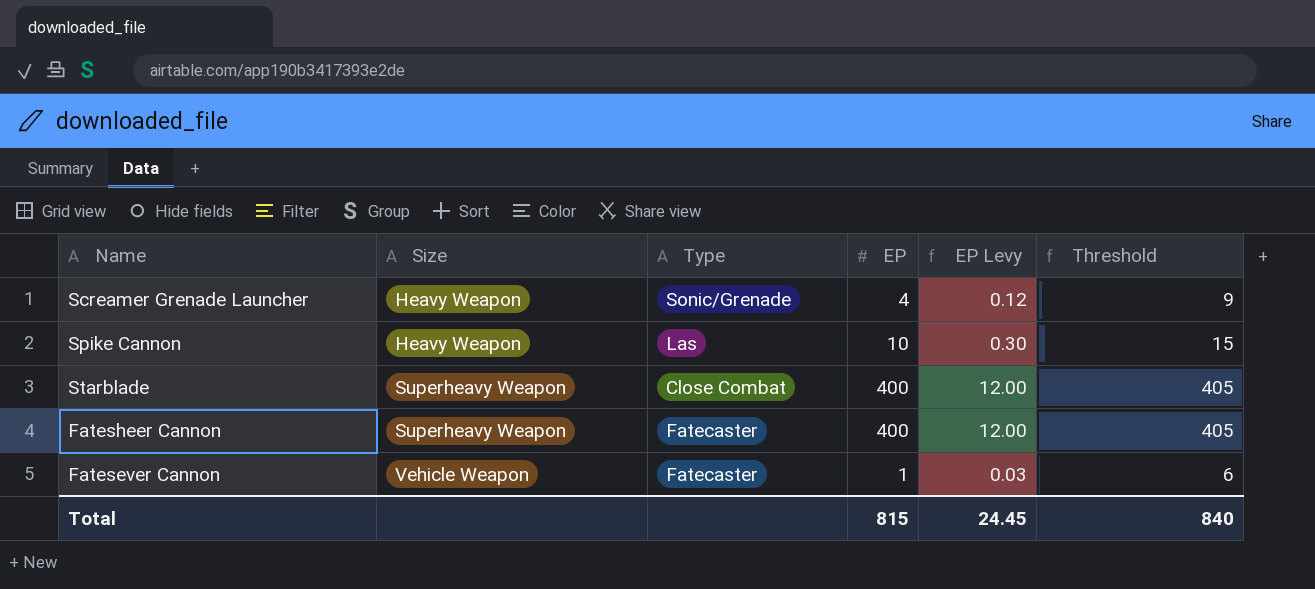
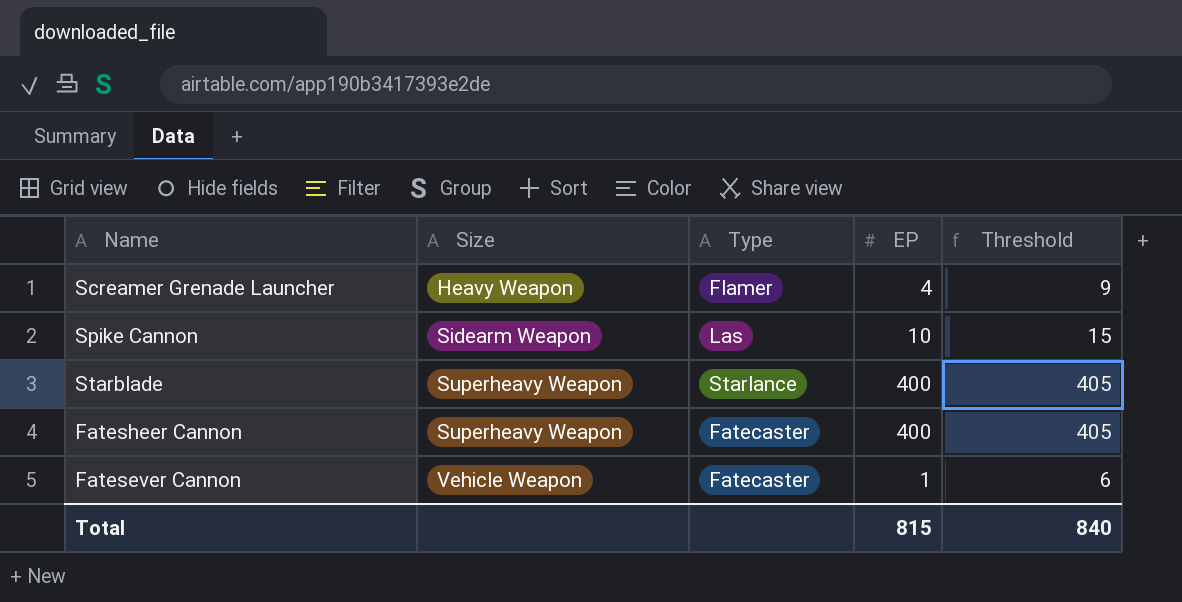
column EP Levy | formula: [EP] * 0.03 -> none
Screamer Grenade Launcher | Type: Sonic/Grenade -> Flamer
Spike Cannon | Size: Heavy Weapon -> Sidearm Weapon
Starblade | Type: Close Combat -> Starlance

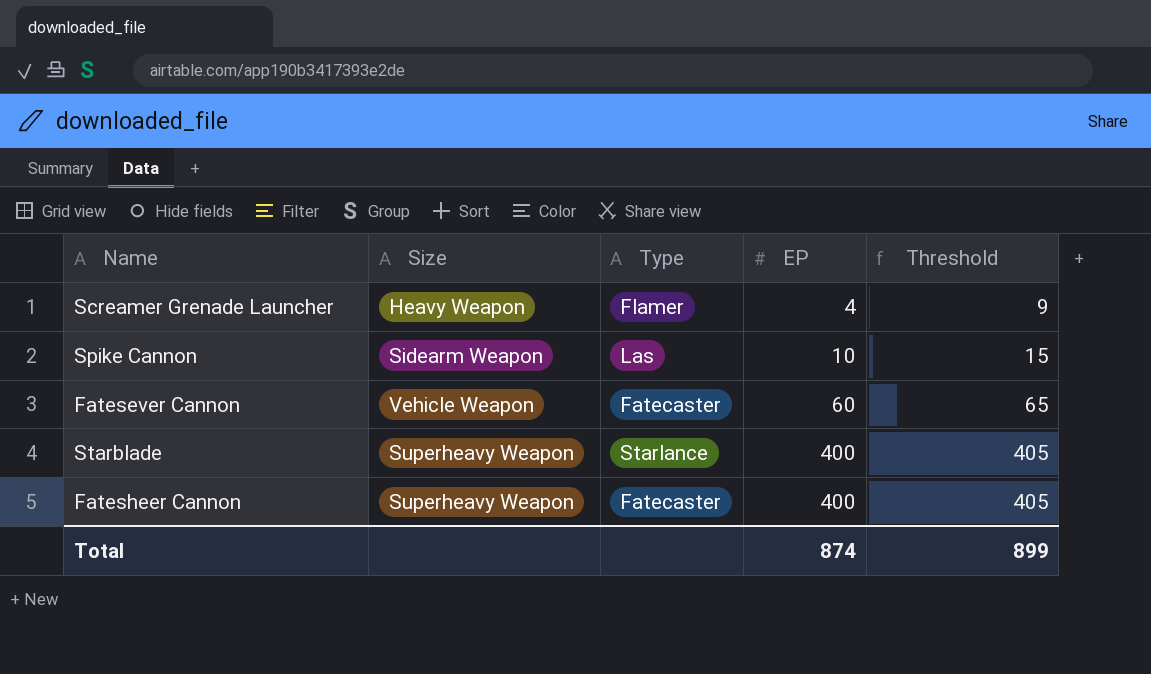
row order: Size ascending -> EP ascending
Fatesever Cannon | EP: 1 -> 60
Fatesever Cannon | Threshold: 6 -> 65
Total | EP: 815 -> 874
Total | Threshold: 840 -> 899

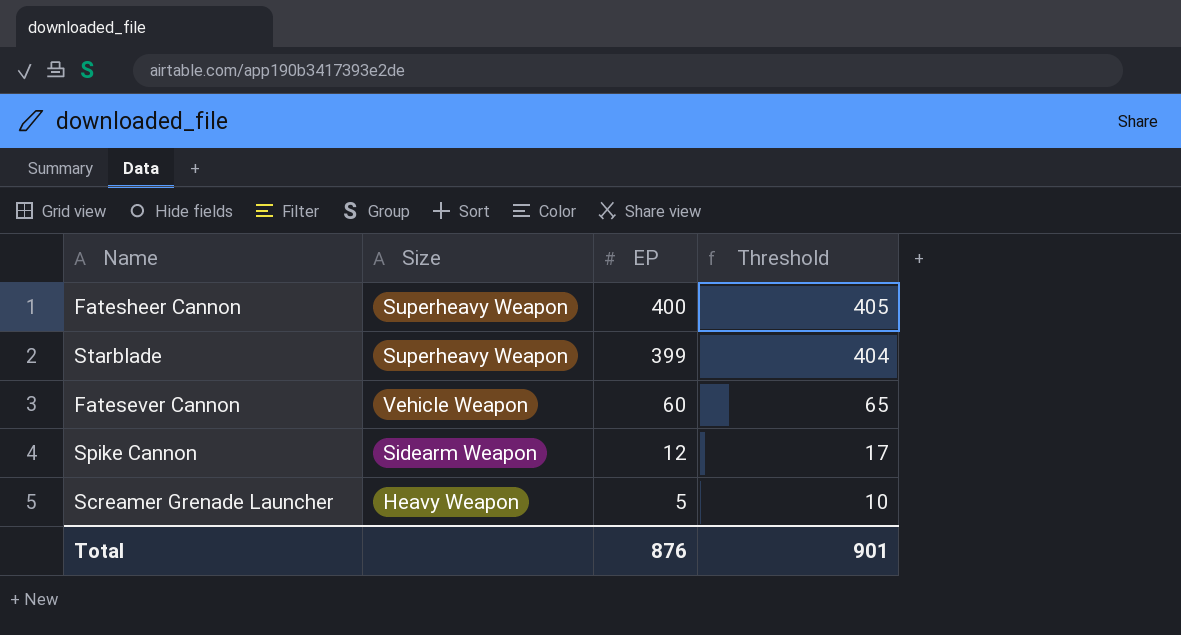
row order: EP ascending -> EP descending
column Type | position: 3 -> none
Starblade | EP: 400 -> 399
Starblade | Threshold: 405 -> 404
Spike Cannon | EP: 10 -> 12
Spike Cannon | Threshold: 15 -> 17
Screamer Grenade Launcher | EP: 4 -> 5
Screamer Grenade Launcher | Threshold: 9 -> 10
Total | EP: 874 -> 876
Total | Threshold: 899 -> 901

